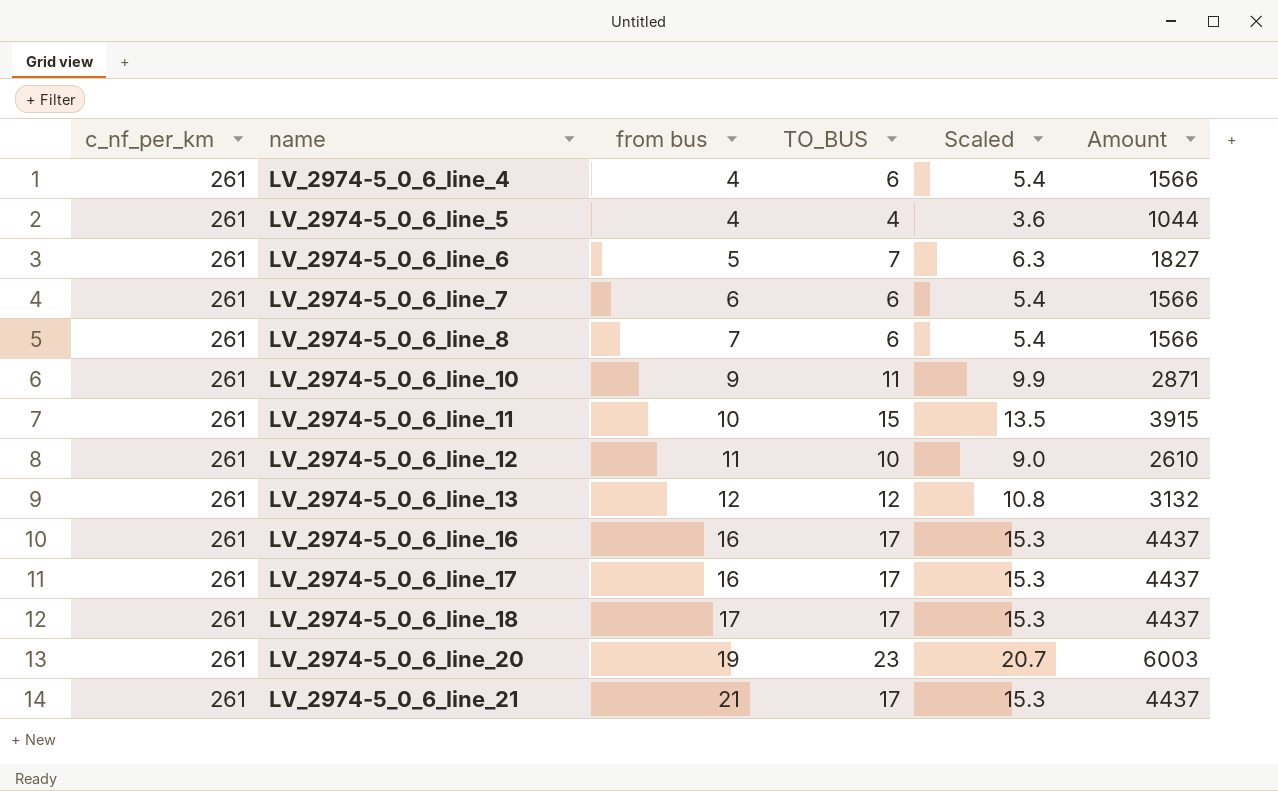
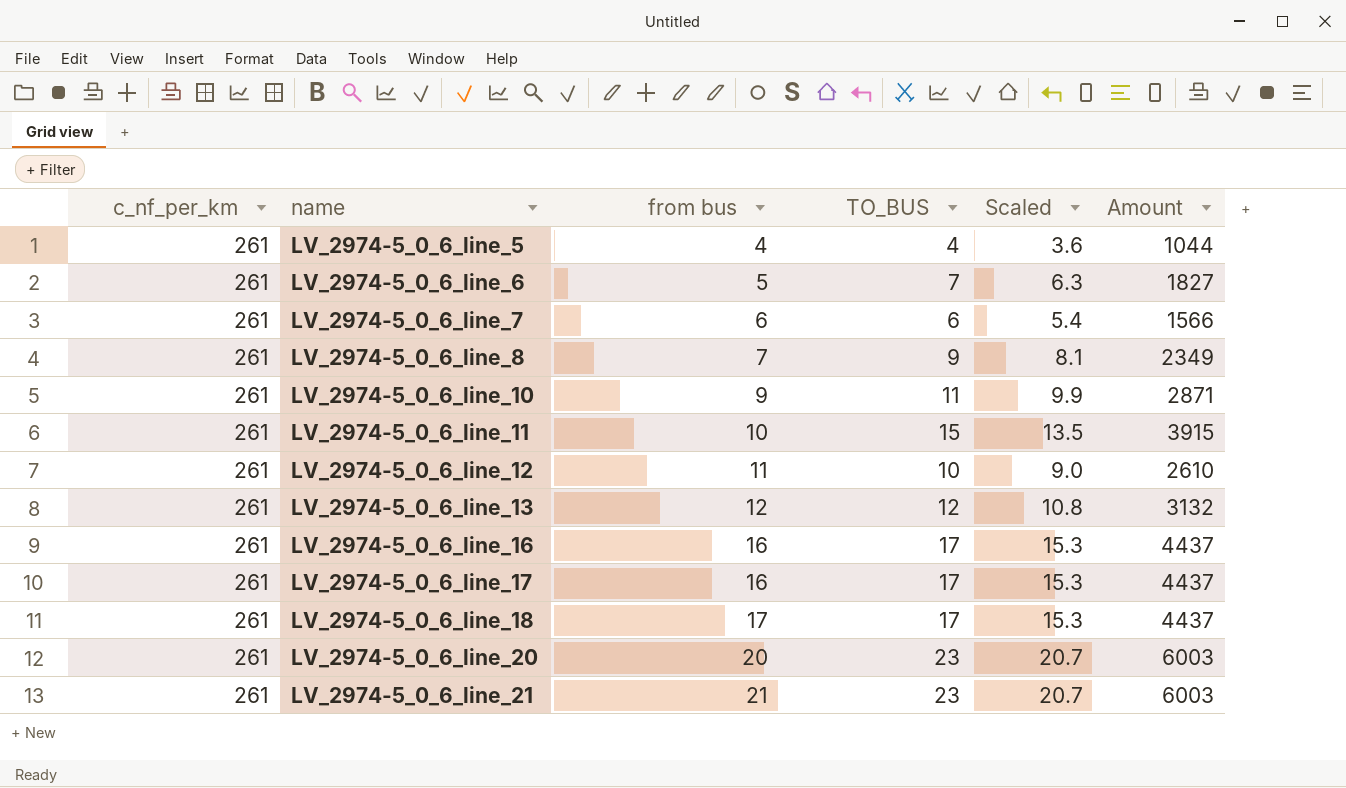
row LV_2974-5_0_6_line_4: 261 | 4 | 6 | 5.4 | 1566 -> none
LV_2974-5_0_6_line_8 | TO_BUS: 6 -> 9
LV_2974-5_0_6_line_8 | Scaled: 5.4 -> 8.1
LV_2974-5_0_6_line_8 | Amount: 1566 -> 2349
LV_2974-5_0_6_line_20 | from bus: 19 -> 20
LV_2974-5_0_6_line_21 | TO_BUS: 17 -> 23
LV_2974-5_0_6_line_21 | Scaled: 15.3 -> 20.7
LV_2974-5_0_6_line_21 | Amount: 4437 -> 6003

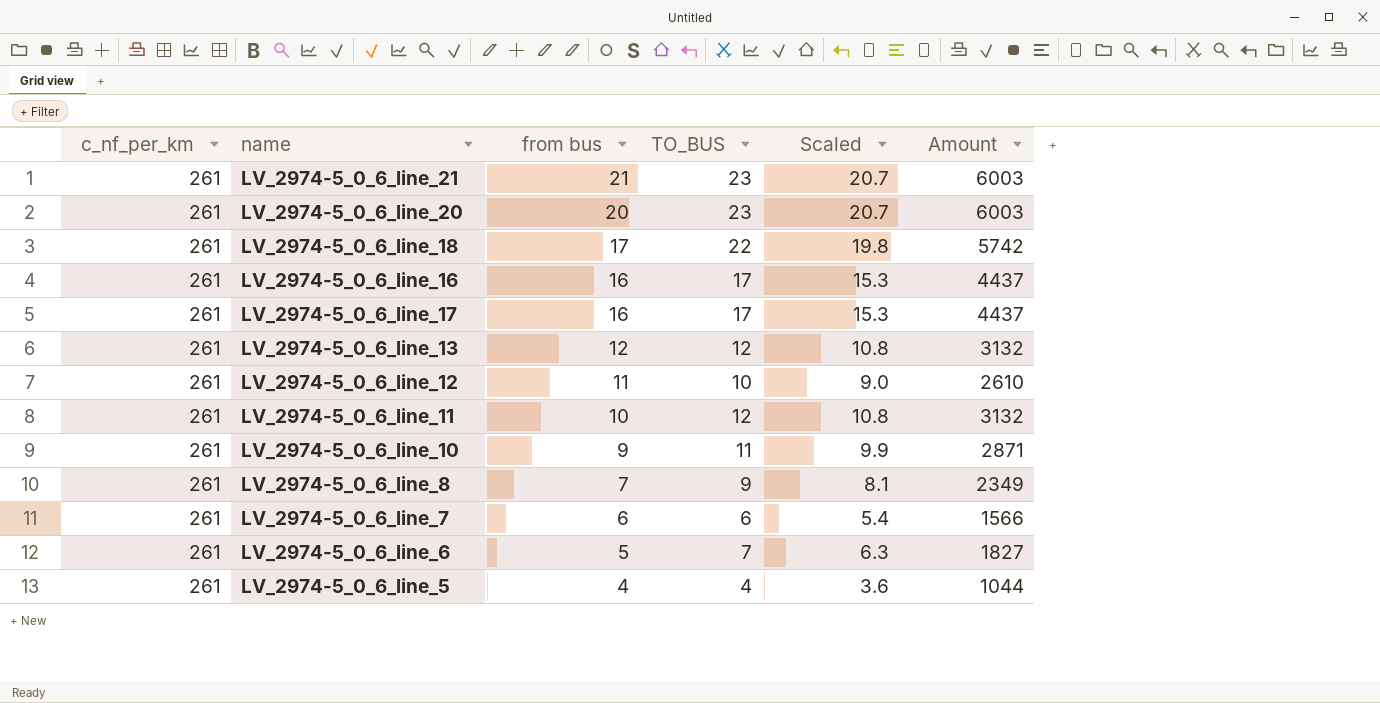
row order: name ascending -> from bus descending
LV_2974-5_0_6_line_18 | TO_BUS: 17 -> 22
LV_2974-5_0_6_line_18 | Scaled: 15.3 -> 19.8
LV_2974-5_0_6_line_18 | Amount: 4437 -> 5742
LV_2974-5_0_6_line_11 | TO_BUS: 15 -> 12
LV_2974-5_0_6_line_11 | Scaled: 13.5 -> 10.8
LV_2974-5_0_6_line_11 | Amount: 3915 -> 3132

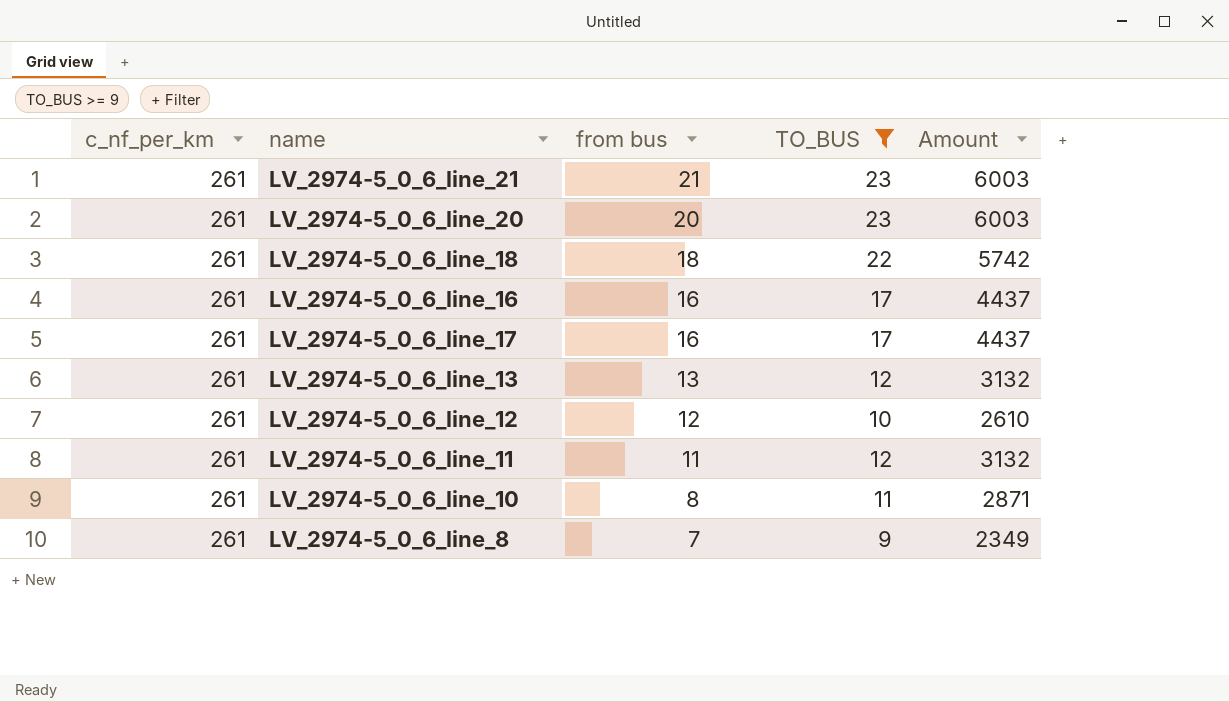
filter: none -> TO_BUS >= 9
column Scaled | formula: [TO_BUS] * 0.9 -> none
LV_2974-5_0_6_line_18 | from bus: 17 -> 18
LV_2974-5_0_6_line_13 | from bus: 12 -> 13
LV_2974-5_0_6_line_12 | from bus: 11 -> 12
LV_2974-5_0_6_line_11 | from bus: 10 -> 11
LV_2974-5_0_6_line_10 | from bus: 9 -> 8

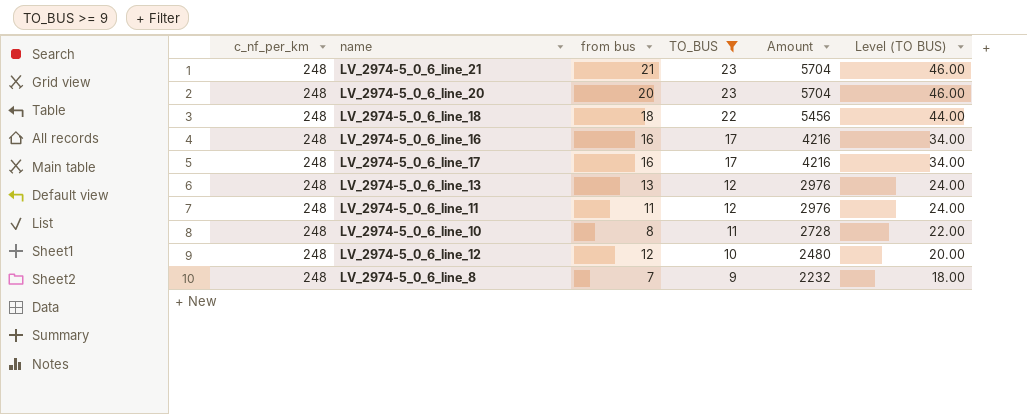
row order: from bus descending -> TO_BUS descending
column Level (TO BUS) | formula: none -> [TO_BUS] * 2
LV_2974-5_0_6_line_21 | c_nf_per_km: 261 -> 248
LV_2974-5_0_6_line_21 | Amount: 6003 -> 5704
LV_2974-5_0_6_line_20 | c_nf_per_km: 261 -> 248
LV_2974-5_0_6_line_20 | Amount: 6003 -> 5704
LV_2974-5_0_6_line_18 | c_nf_per_km: 261 -> 248
LV_2974-5_0_6_line_18 | Amount: 5742 -> 5456
LV_2974-5_0_6_line_16 | c_nf_per_km: 261 -> 248
LV_2974-5_0_6_line_16 | Amount: 4437 -> 4216
LV_2974-5_0_6_line_17 | c_nf_per_km: 261 -> 248
LV_2974-5_0_6_line_17 | Amount: 4437 -> 4216
LV_2974-5_0_6_line_13 | c_nf_per_km: 261 -> 248
LV_2974-5_0_6_line_13 | Amount: 3132 -> 2976
LV_2974-5_0_6_line_11 | c_nf_per_km: 261 -> 248
LV_2974-5_0_6_line_11 | Amount: 3132 -> 2976
LV_2974-5_0_6_line_10 | c_nf_per_km: 261 -> 248
LV_2974-5_0_6_line_10 | Amount: 2871 -> 2728
LV_2974-5_0_6_line_12 | c_nf_per_km: 261 -> 248
LV_2974-5_0_6_line_12 | Amount: 2610 -> 2480
LV_2974-5_0_6_line_8 | c_nf_per_km: 261 -> 248
LV_2974-5_0_6_line_8 | Amount: 2349 -> 2232

